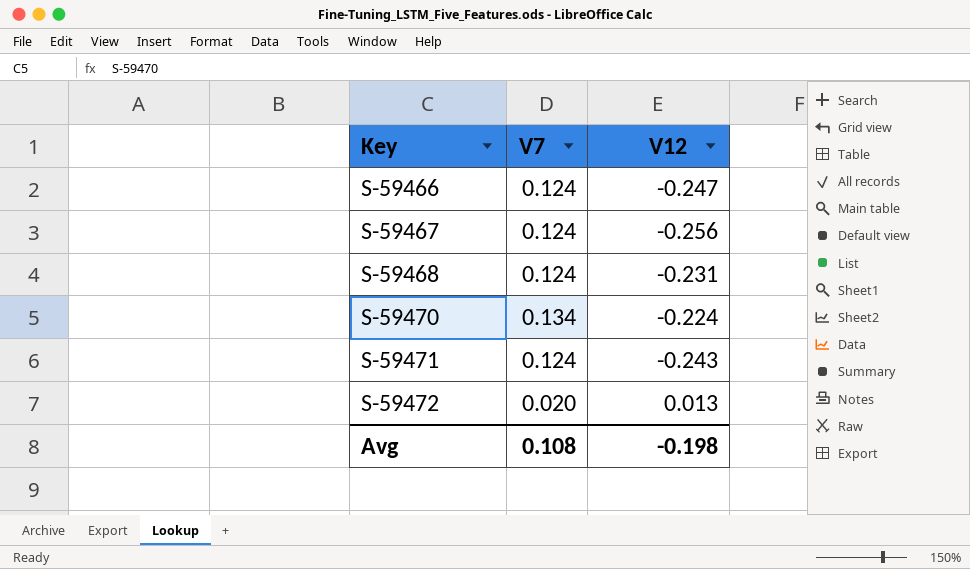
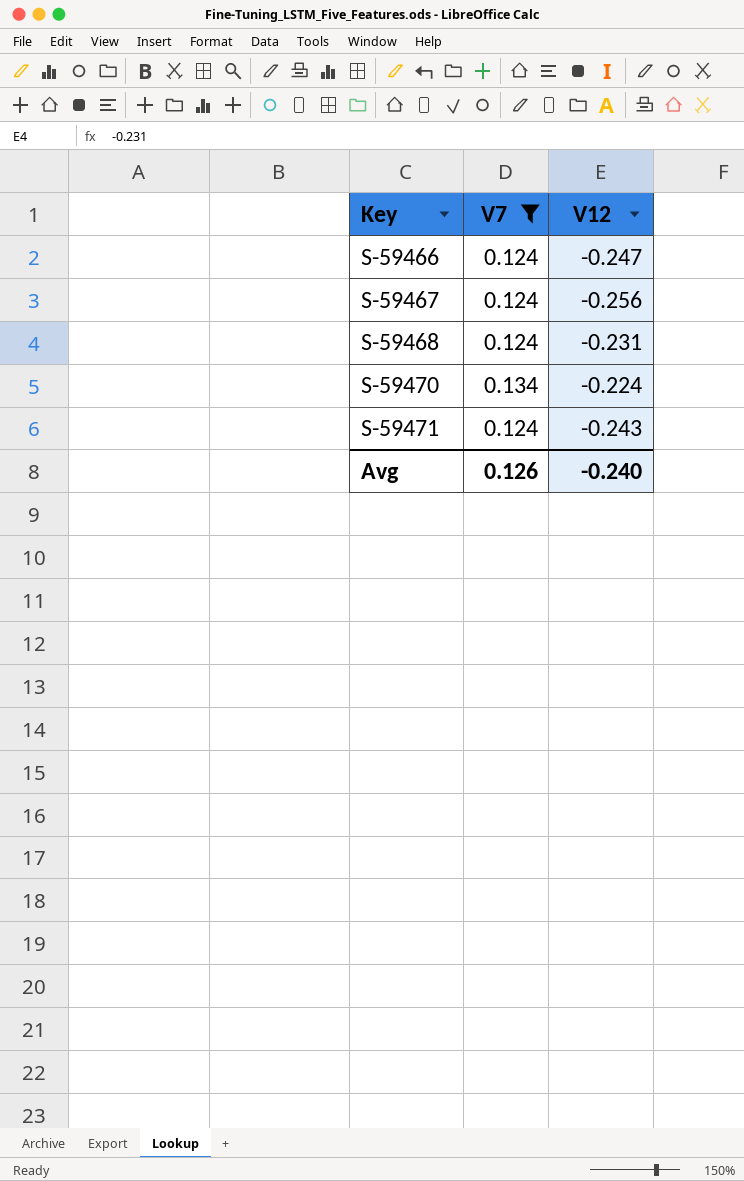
filter: none -> V7 != 0.020
Avg | V7: 0.108 -> 0.126
Avg | V12: -0.198 -> -0.240

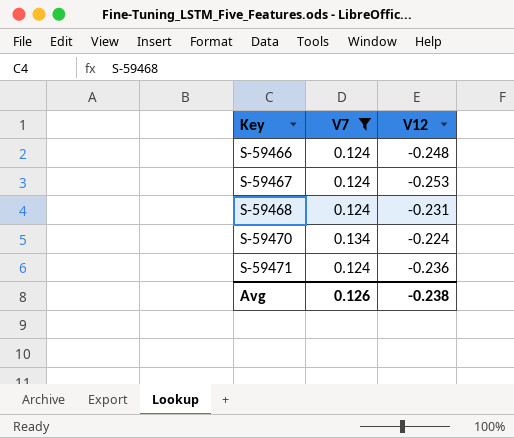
S-59466 | V12: -0.247 -> -0.248
S-59467 | V12: -0.256 -> -0.253
S-59471 | V12: -0.243 -> -0.236
Avg | V12: -0.240 -> -0.238

